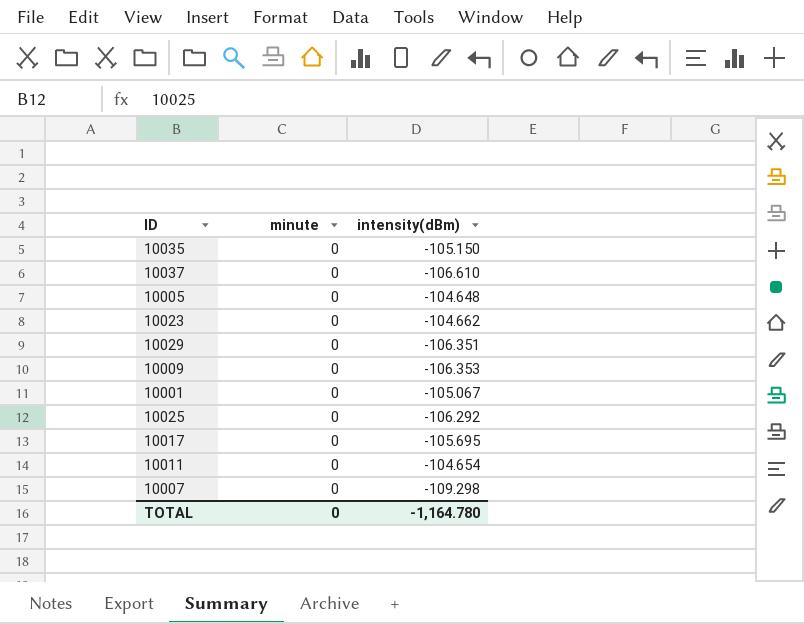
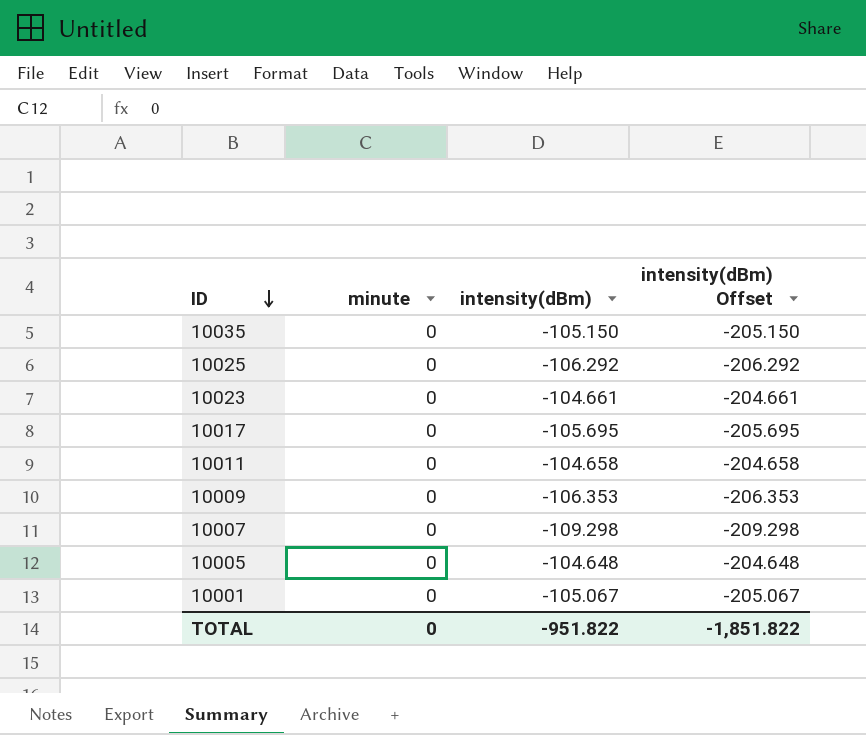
row order: none -> ID descending
column intensity(dBm) Offset | formula: none -> [intensity(dBm)] - 100
row 10037: 0 | -106.610 -> none
row 10029: 0 | -106.351 -> none
10023 | intensity(dBm): -104.662 -> -104.661
10011 | intensity(dBm): -104.654 -> -104.658
TOTAL | intensity(dBm): -1,164.780 -> -951.822

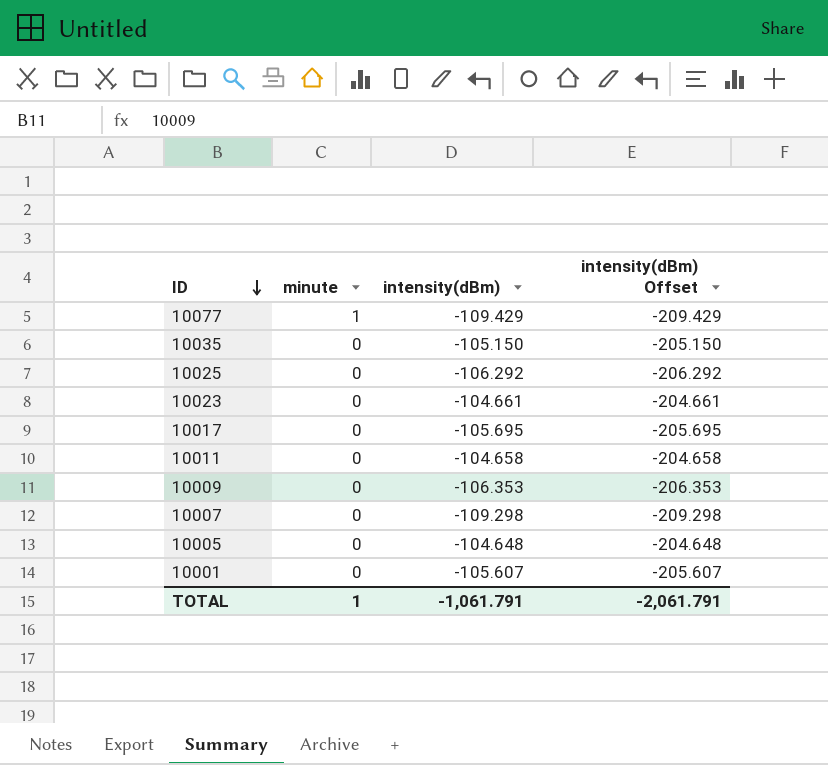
row 10077: none -> 1 | -109.429 | -209.429
10001 | intensity(dBm): -105.067 -> -105.607
10001 | intensity(dBm) Offset: -205.067 -> -205.607
TOTAL | minute: 0 -> 1
TOTAL | intensity(dBm): -951.822 -> -1,061.791
TOTAL | intensity(dBm) Offset: -1,851.822 -> -2,061.791

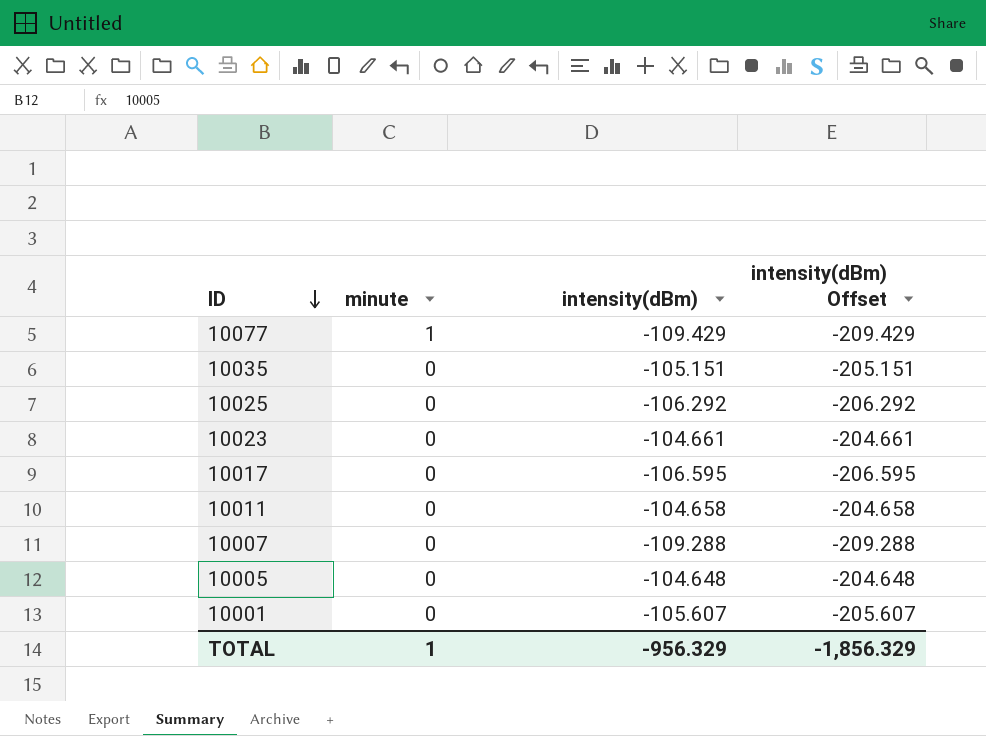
row 10009: 0 | -106.353 | -206.353 -> none
10035 | intensity(dBm): -105.150 -> -105.151
10035 | intensity(dBm) Offset: -205.150 -> -205.151
10017 | intensity(dBm): -105.695 -> -106.595
10017 | intensity(dBm) Offset: -205.695 -> -206.595
10007 | intensity(dBm): -109.298 -> -109.288
10007 | intensity(dBm) Offset: -209.298 -> -209.288
TOTAL | intensity(dBm): -1,061.791 -> -956.329
TOTAL | intensity(dBm) Offset: -2,061.791 -> -1,856.329

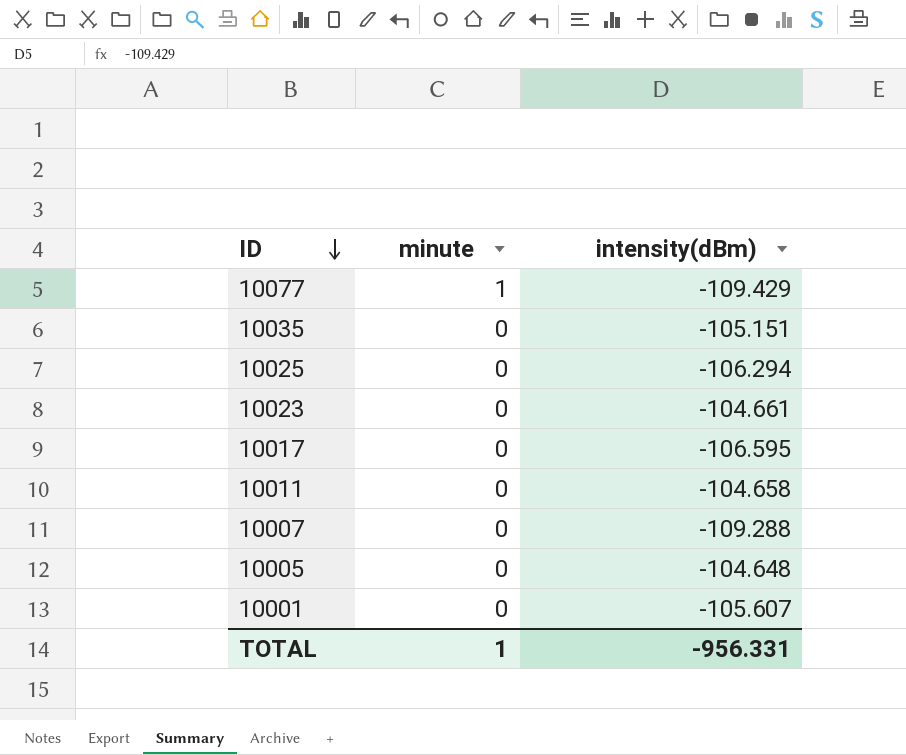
column intensity(dBm) Offset | formula: [intensity(dBm)] - 100 -> none
10025 | intensity(dBm): -106.292 -> -106.294
TOTAL | intensity(dBm): -956.329 -> -956.331

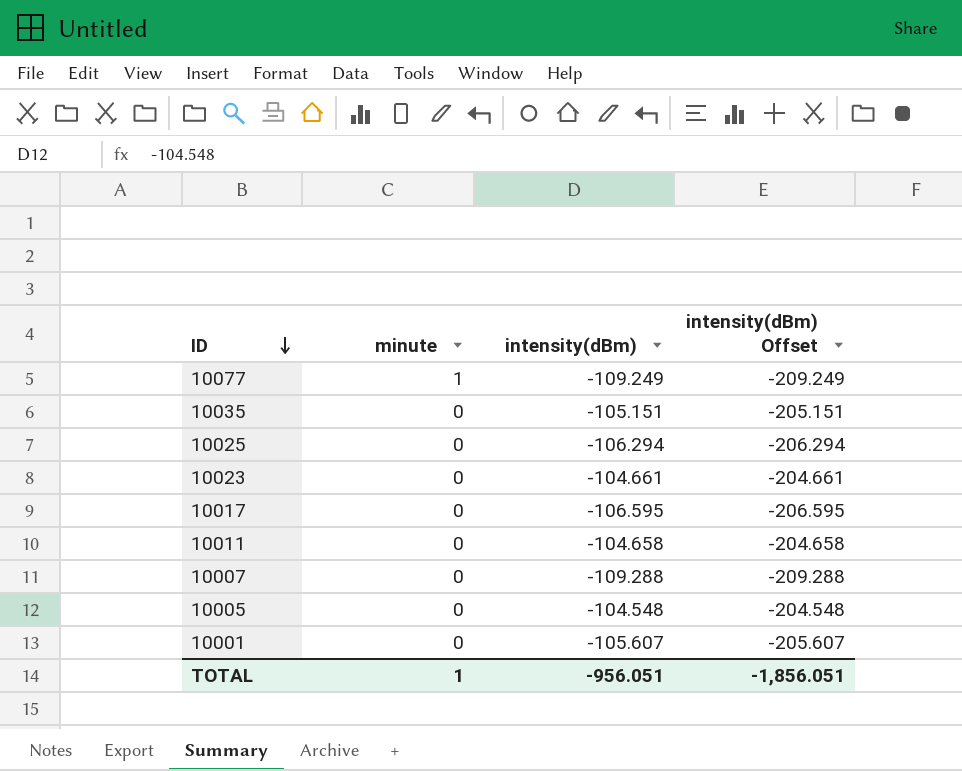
column intensity(dBm) Offset | formula: none -> [intensity(dBm)] - 100
10077 | intensity(dBm): -109.429 -> -109.249
10005 | intensity(dBm): -104.648 -> -104.548
TOTAL | intensity(dBm): -956.331 -> -956.051

